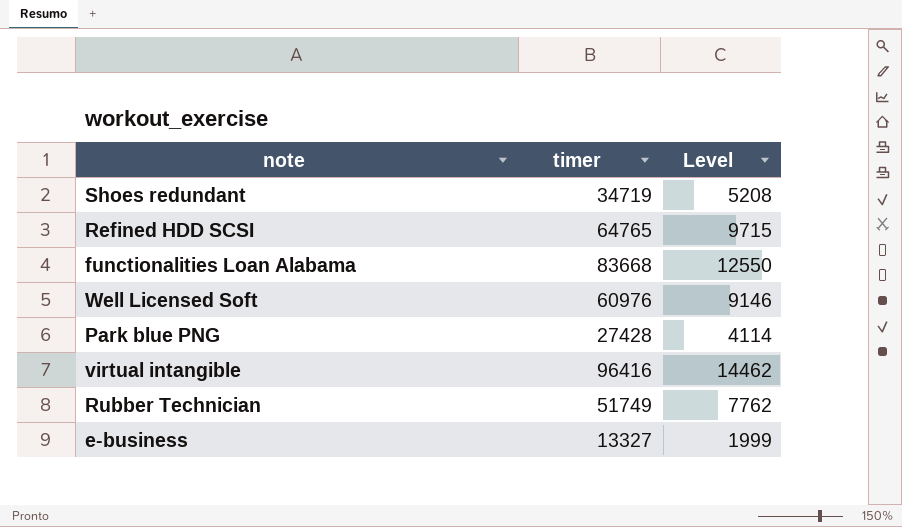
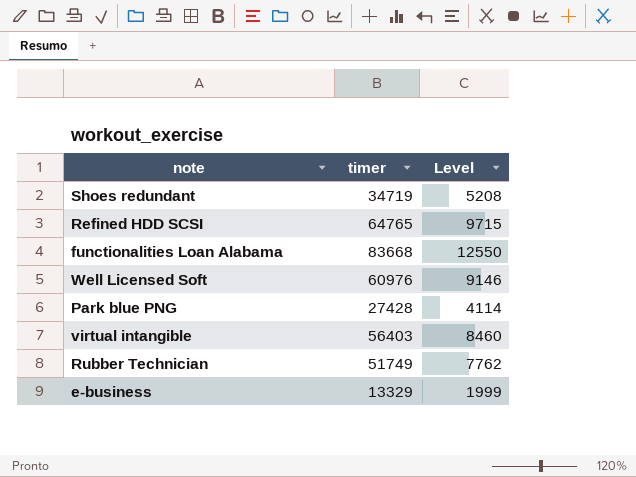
virtual intangible | timer: 96416 -> 56403
virtual intangible | Level: 14462 -> 8460
e-business | timer: 13327 -> 13329

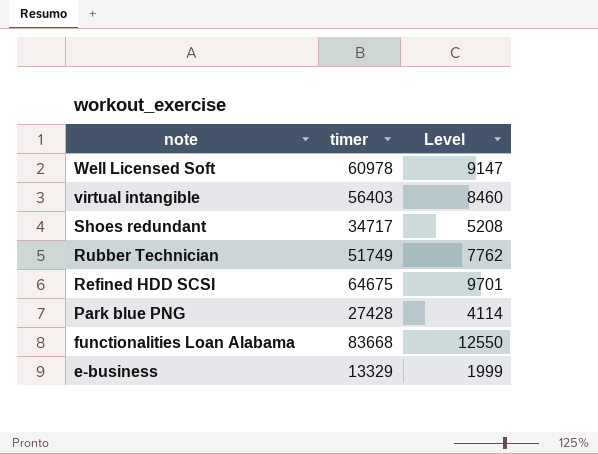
row order: none -> note descending
Well Licensed Soft | timer: 60976 -> 60978
Well Licensed Soft | Level: 9146 -> 9147
Shoes redundant | timer: 34719 -> 34717
Refined HDD SCSI | timer: 64765 -> 64675
Refined HDD SCSI | Level: 9715 -> 9701

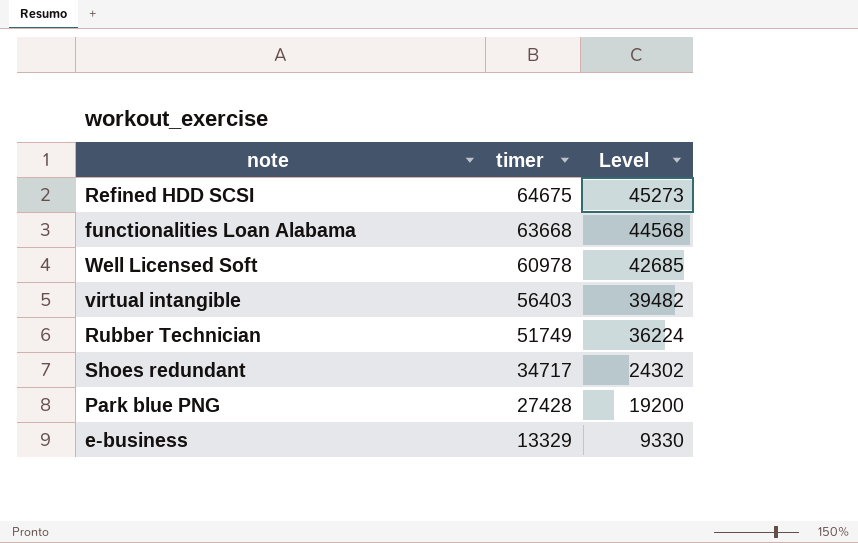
row order: note descending -> timer descending
column Level | formula: [timer] * 0.15 -> [timer] * 0.7
functionalities Loan Alabama | timer: 83668 -> 63668

